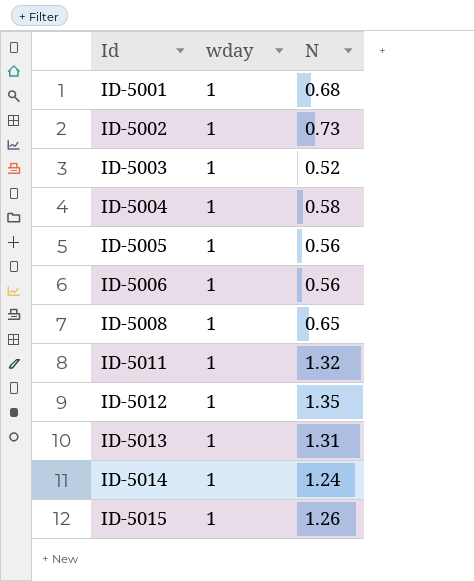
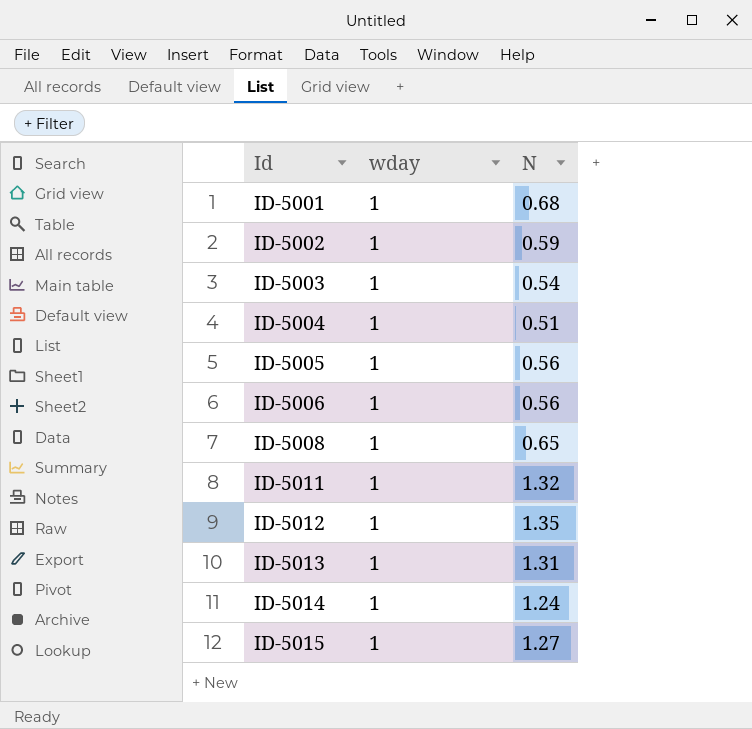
ID-5002 | N: 0.73 -> 0.59
ID-5003 | N: 0.52 -> 0.54
ID-5004 | N: 0.58 -> 0.51
ID-5015 | N: 1.26 -> 1.27

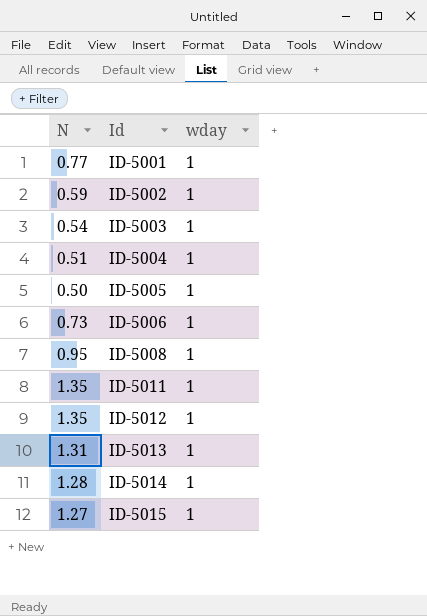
column N | position: 3 -> 1
ID-5001 | N: 0.68 -> 0.77
ID-5005 | N: 0.56 -> 0.50
ID-5006 | N: 0.56 -> 0.73
ID-5008 | N: 0.65 -> 0.95
ID-5011 | N: 1.32 -> 1.35
ID-5014 | N: 1.24 -> 1.28

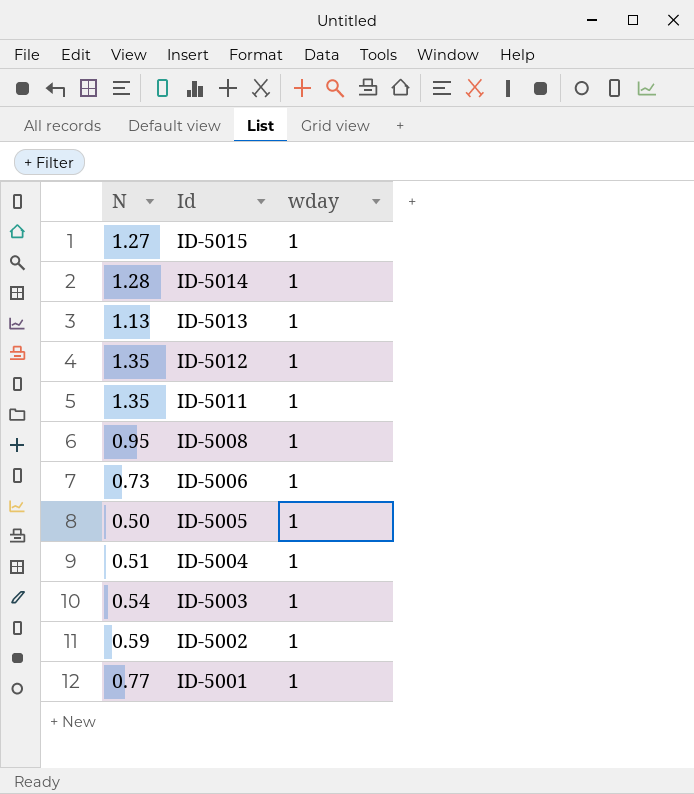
row order: Id ascending -> Id descending
ID-5013 | N: 1.31 -> 1.13

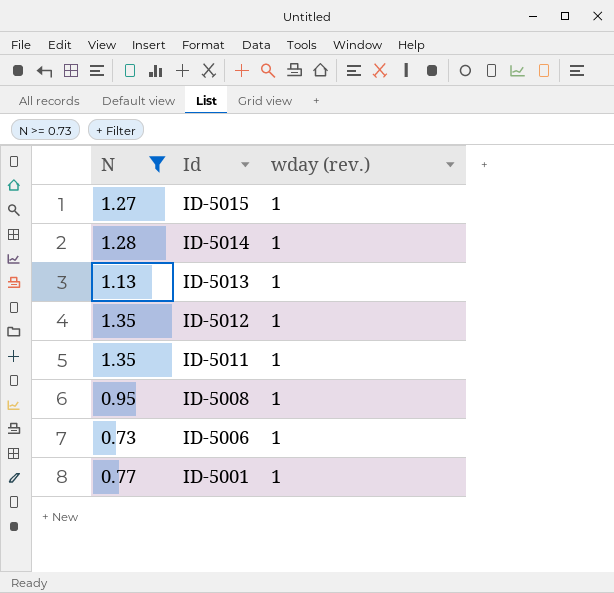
filter: none -> N >= 0.73
column name: wday -> wday (rev.)

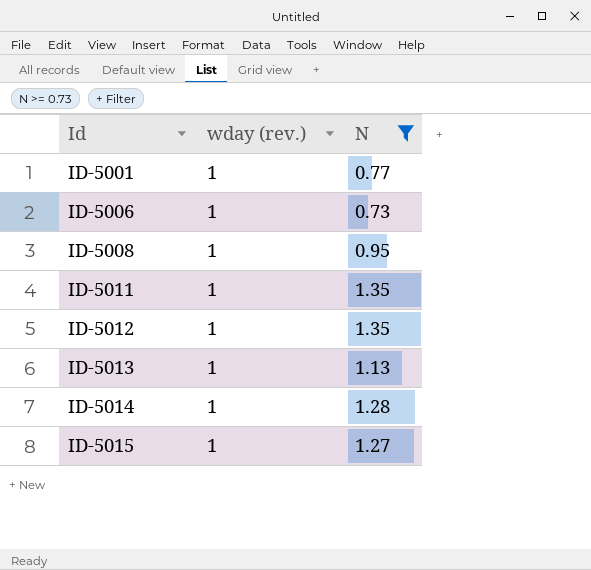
row order: Id descending -> Id ascending
column N | position: 1 -> 3

